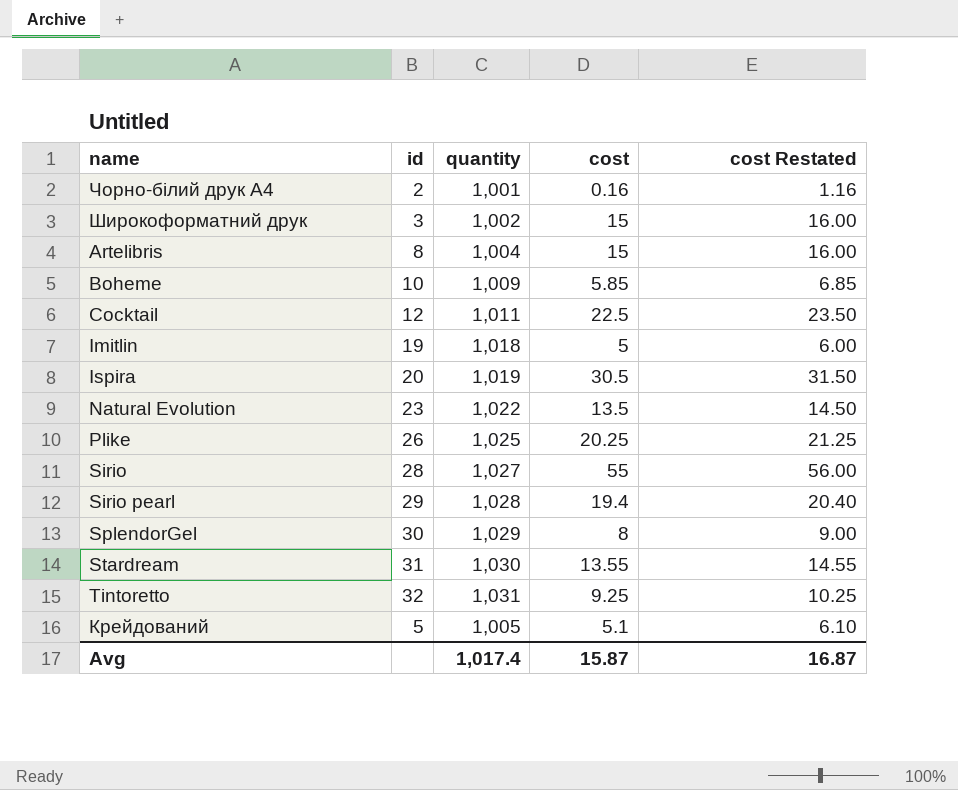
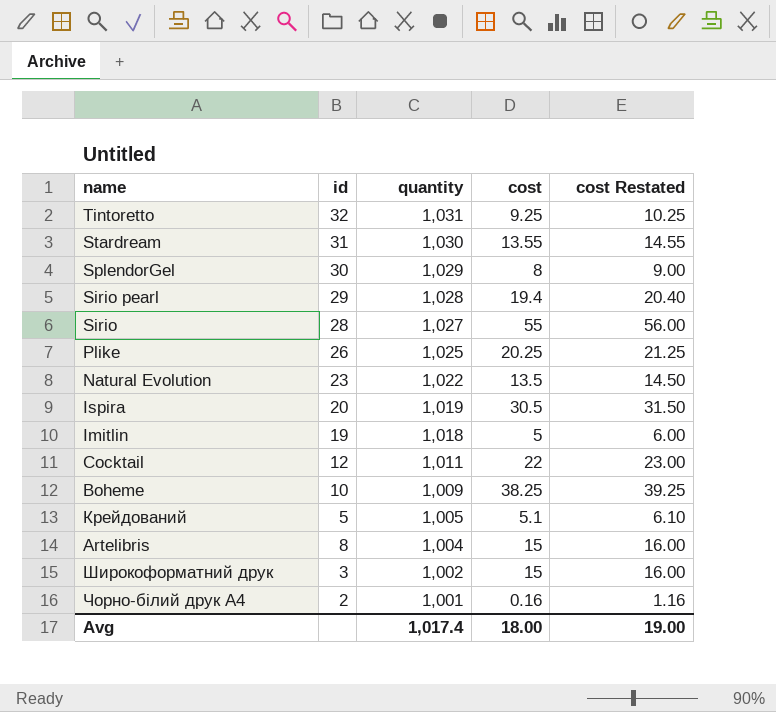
row order: none -> quantity descending
Cocktail | cost: 22.5 -> 22
Cocktail | cost Restated: 23.50 -> 23.00
Boheme | cost: 5.85 -> 38.25
Boheme | cost Restated: 6.85 -> 39.25
Avg | cost: 15.87 -> 18.00
Avg | cost Restated: 16.87 -> 19.00

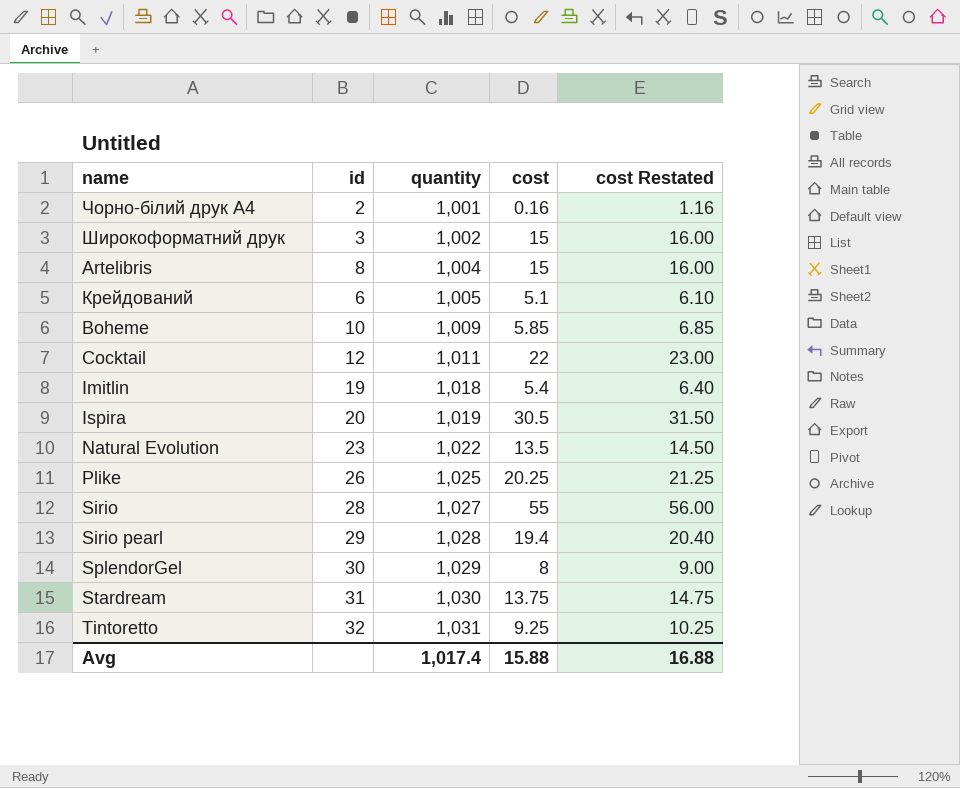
row order: quantity descending -> quantity ascending
Крейдований | id: 5 -> 6
Boheme | cost: 38.25 -> 5.85
Boheme | cost Restated: 39.25 -> 6.85
Imitlin | cost: 5 -> 5.4
Imitlin | cost Restated: 6.00 -> 6.40
Stardream | cost: 13.55 -> 13.75
Stardream | cost Restated: 14.55 -> 14.75
Avg | cost: 18.00 -> 15.88
Avg | cost Restated: 19.00 -> 16.88

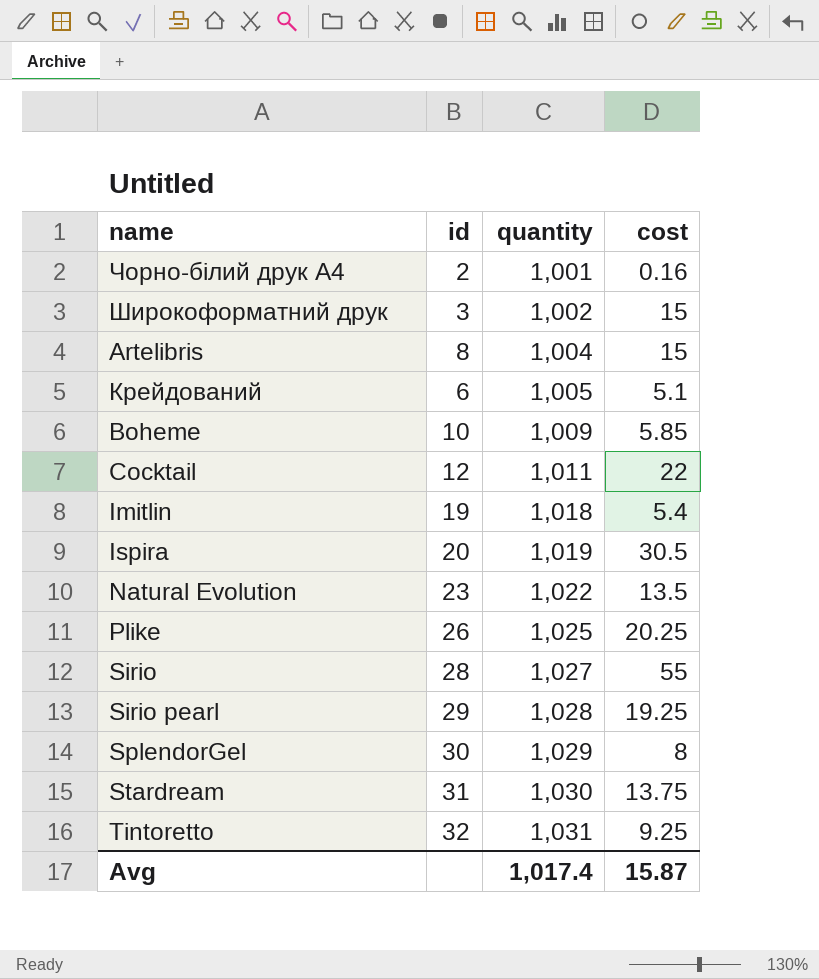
column cost Restated | formula: [cost] + 1 -> none
Sirio pearl | cost: 19.4 -> 19.25
Avg | cost: 15.88 -> 15.87

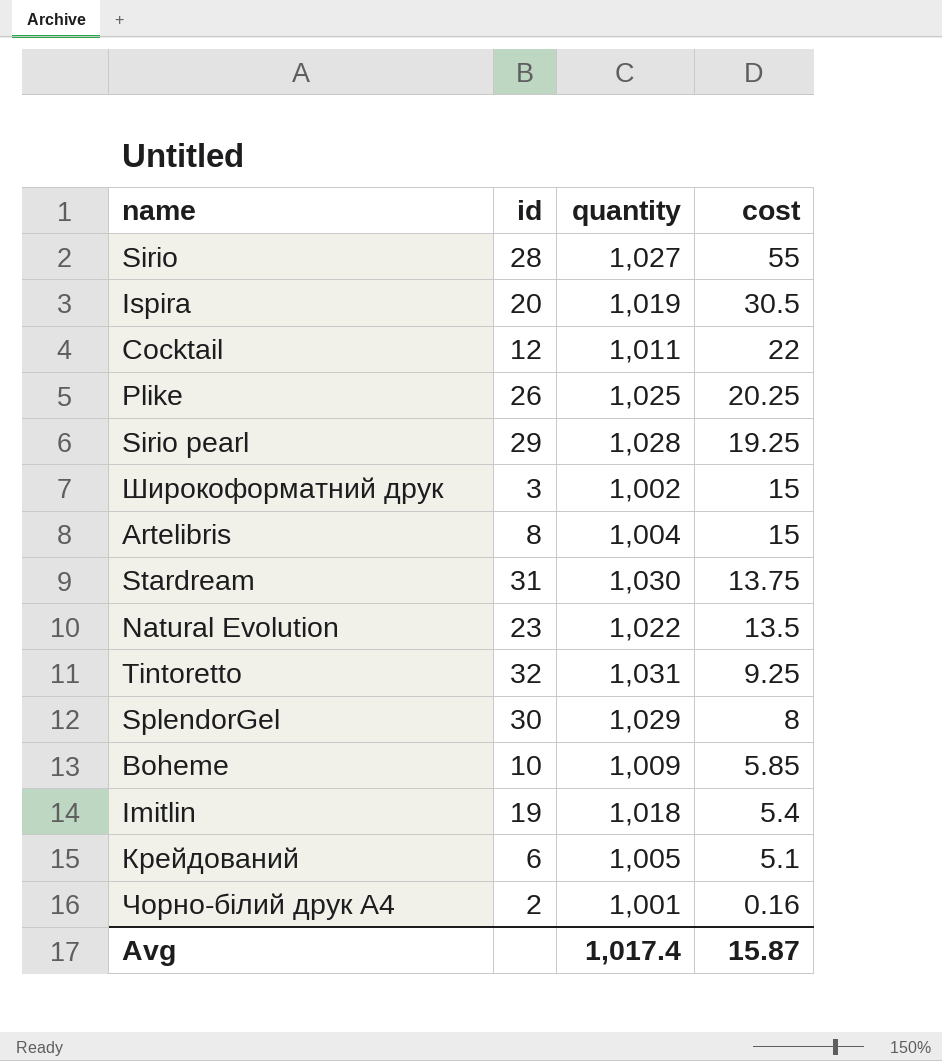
row order: quantity ascending -> cost descending

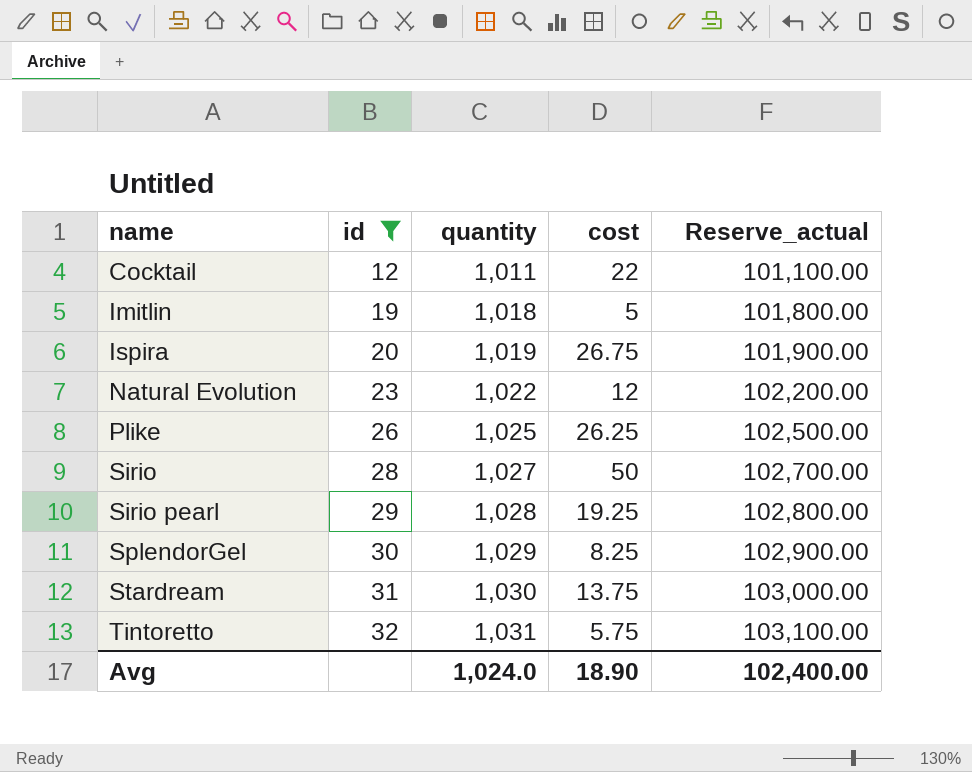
filter: none -> id >= 12
row order: cost descending -> name ascending
column Reserve_actual | formula: none -> [quantity] * 100
Imitlin | cost: 5.4 -> 5
Ispira | cost: 30.5 -> 26.75
Natural Evolution | cost: 13.5 -> 12
Plike | cost: 20.25 -> 26.25
Sirio | cost: 55 -> 50
SplendorGel | cost: 8 -> 8.25
Tintoretto | cost: 9.25 -> 5.75
Avg | quantity: 1,017.4 -> 1,024.0
Avg | cost: 15.87 -> 18.90

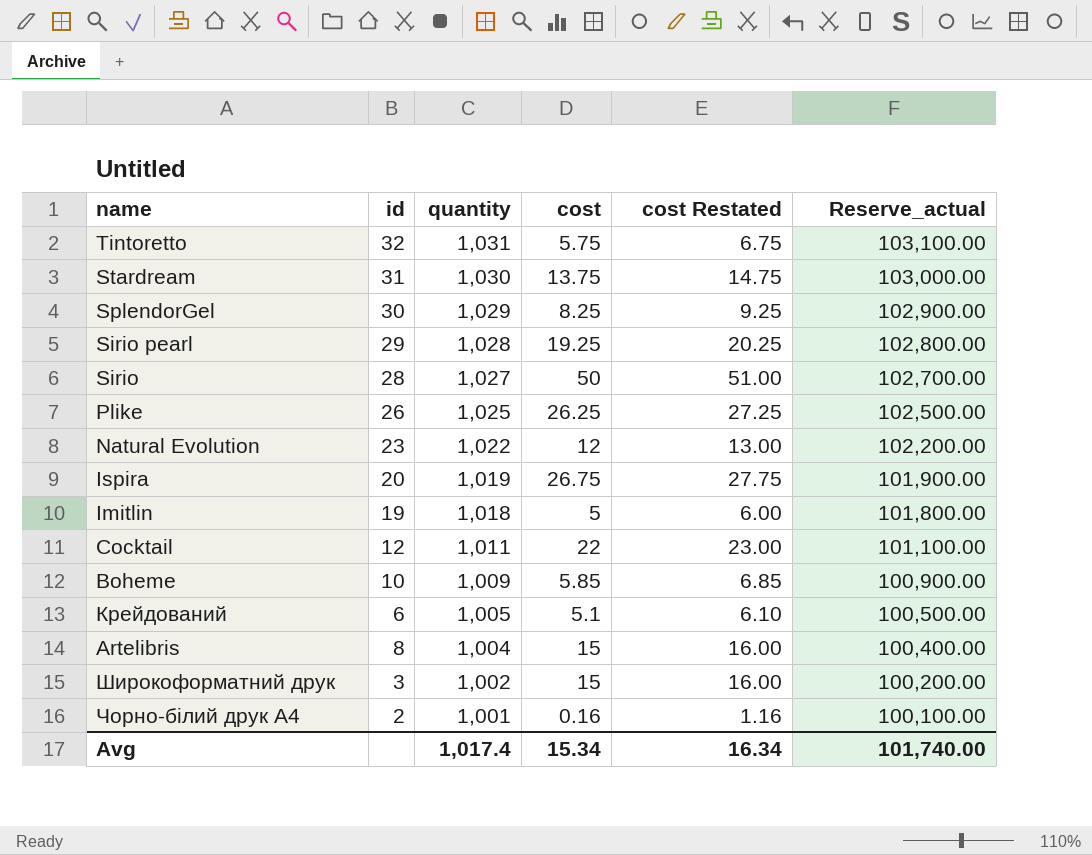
filter: id >= 12 -> none
row order: name ascending -> quantity descending
column cost Restated | formula: none -> [cost] + 1
Avg | quantity: 1,024.0 -> 1,017.4
Avg | cost: 18.90 -> 15.34
Avg | Reserve_actual: 102,400.00 -> 101,740.00

